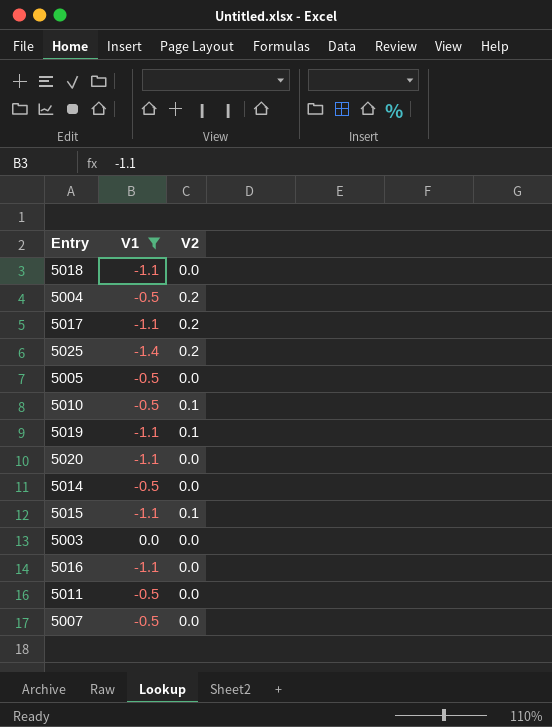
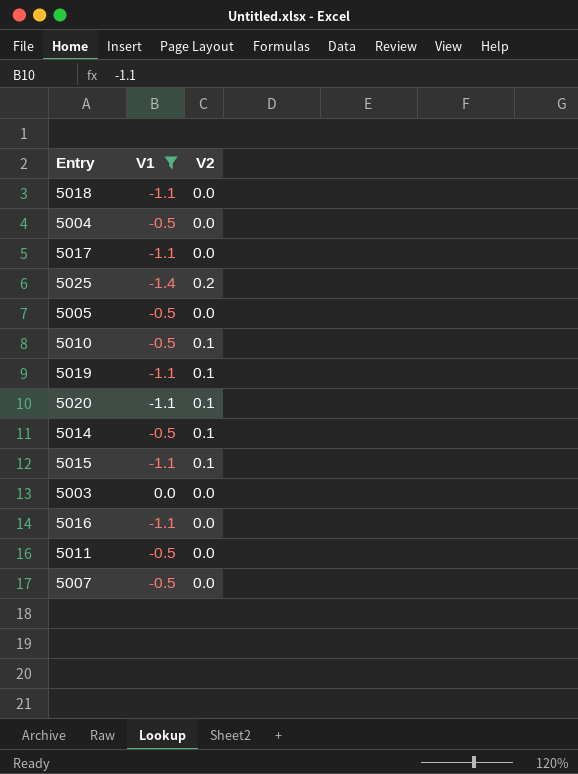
5004 | V2: 0.2 -> 0.0
5017 | V2: 0.2 -> 0.0
5020 | V2: 0.0 -> 0.1
5014 | V2: 0.0 -> 0.1

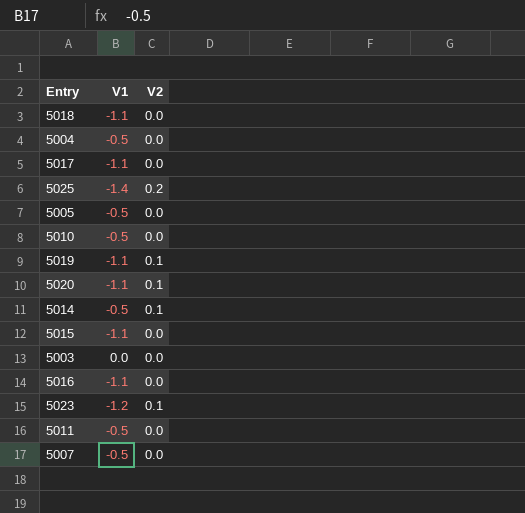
filter: V1 != -1.2 -> none
5010 | V2: 0.1 -> 0.0
5015 | V2: 0.1 -> 0.0

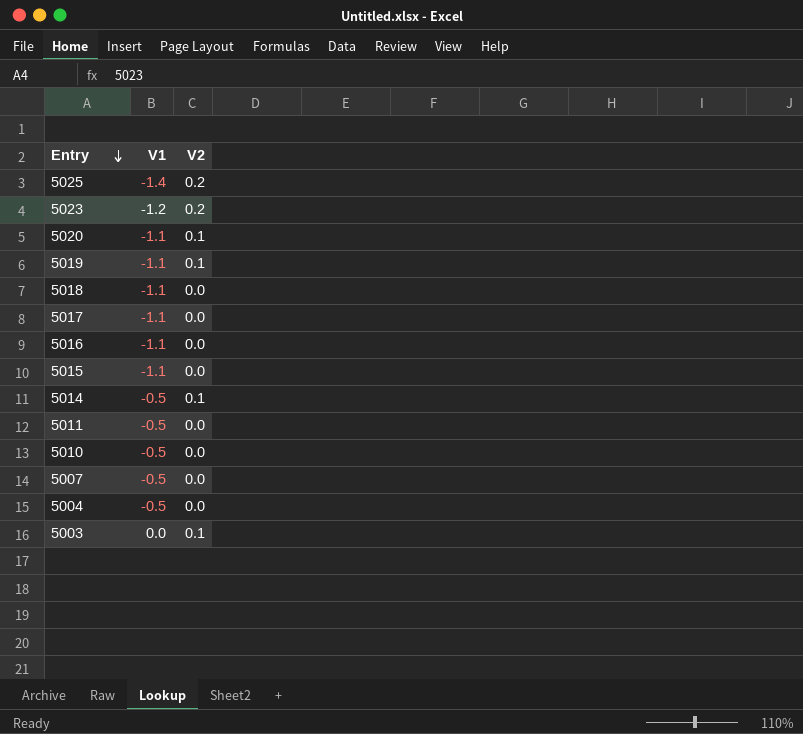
row order: none -> Entry descending
row 5005: -0.5 | 0.0 -> none
5023 | V2: 0.1 -> 0.2
5003 | V2: 0.0 -> 0.1

